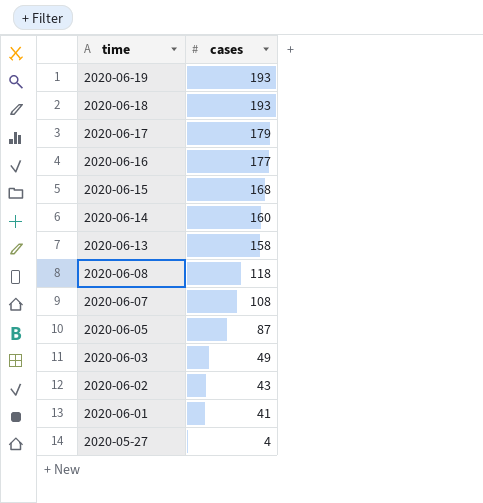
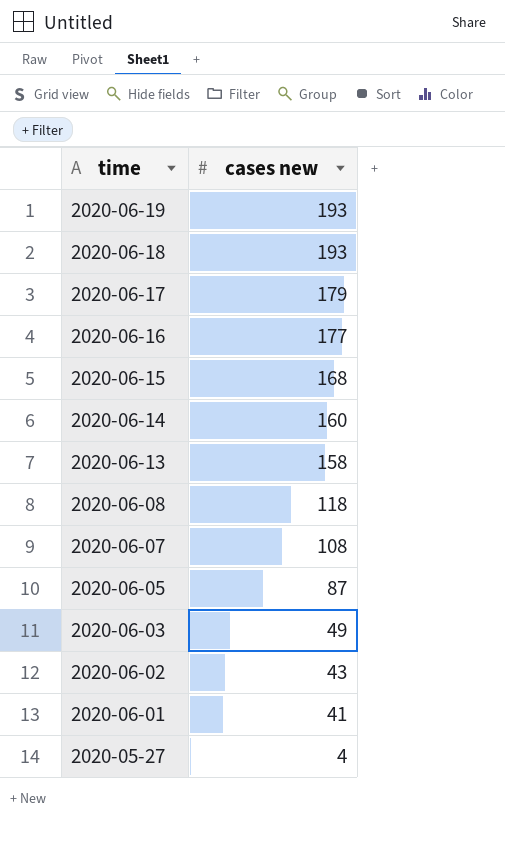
column name: cases -> cases new

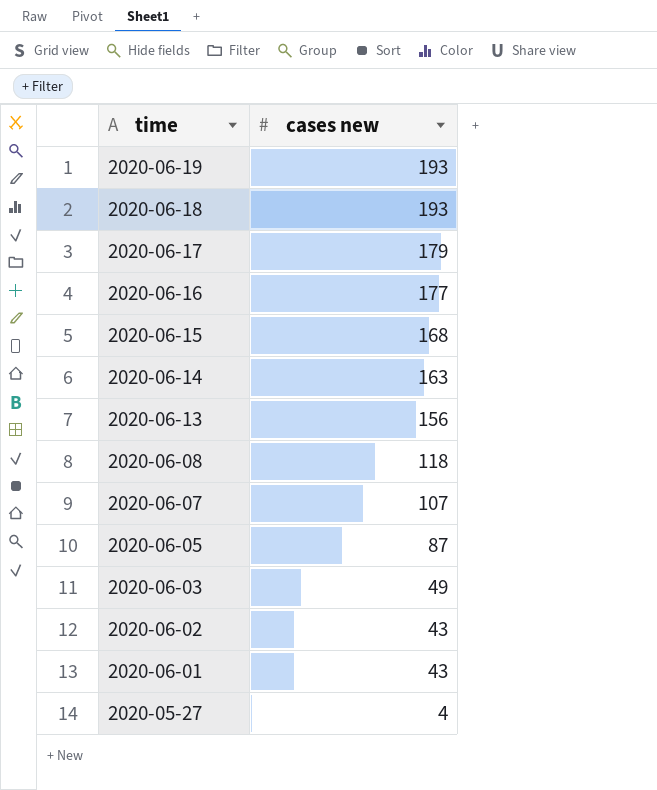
2020-06-14 | cases new: 160 -> 163
2020-06-13 | cases new: 158 -> 156
2020-06-07 | cases new: 108 -> 107
2020-06-01 | cases new: 41 -> 43

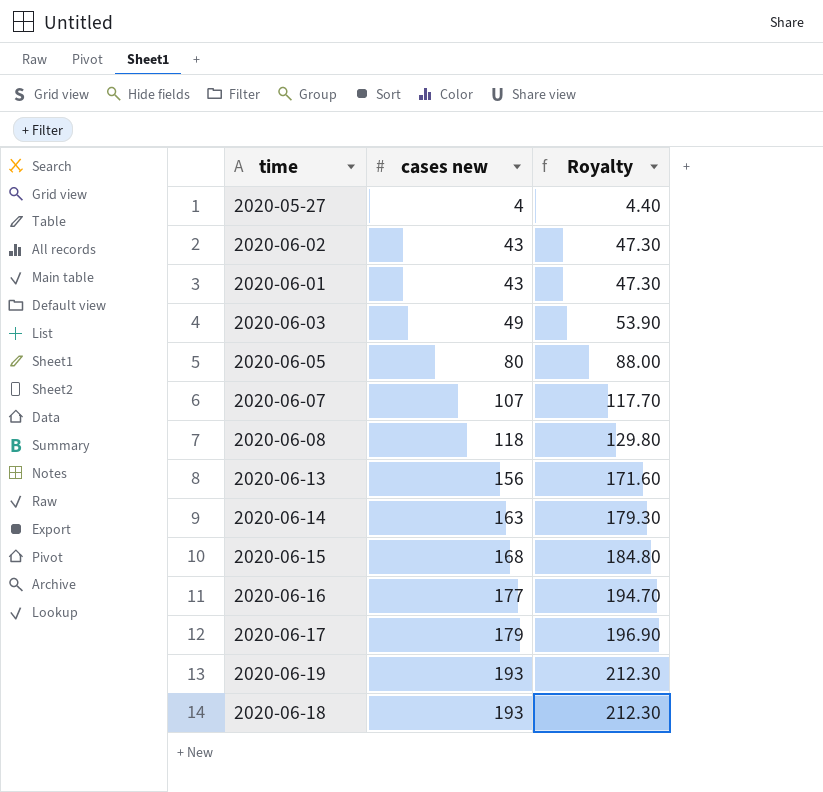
row order: time descending -> cases new ascending
column Royalty | formula: none -> [cases new] * 1.1
2020-06-05 | cases new: 87 -> 80

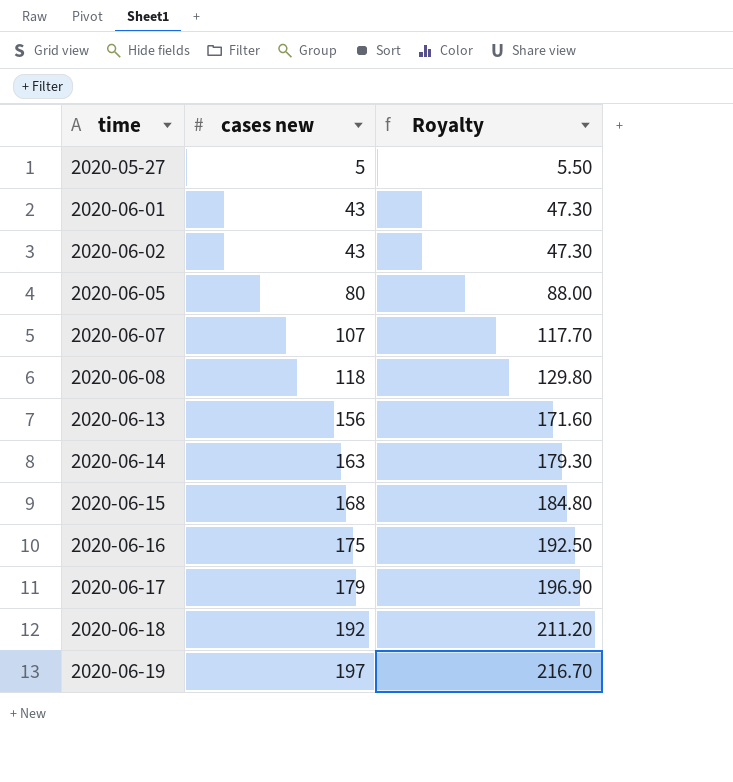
row order: cases new ascending -> time ascending
row 2020-06-03: 49 | 53.90 -> none
2020-05-27 | cases new: 4 -> 5
2020-05-27 | Royalty: 4.40 -> 5.50
2020-06-16 | cases new: 177 -> 175
2020-06-16 | Royalty: 194.70 -> 192.50
2020-06-18 | cases new: 193 -> 192
2020-06-18 | Royalty: 212.30 -> 211.20
2020-06-19 | cases new: 193 -> 197
2020-06-19 | Royalty: 212.30 -> 216.70

